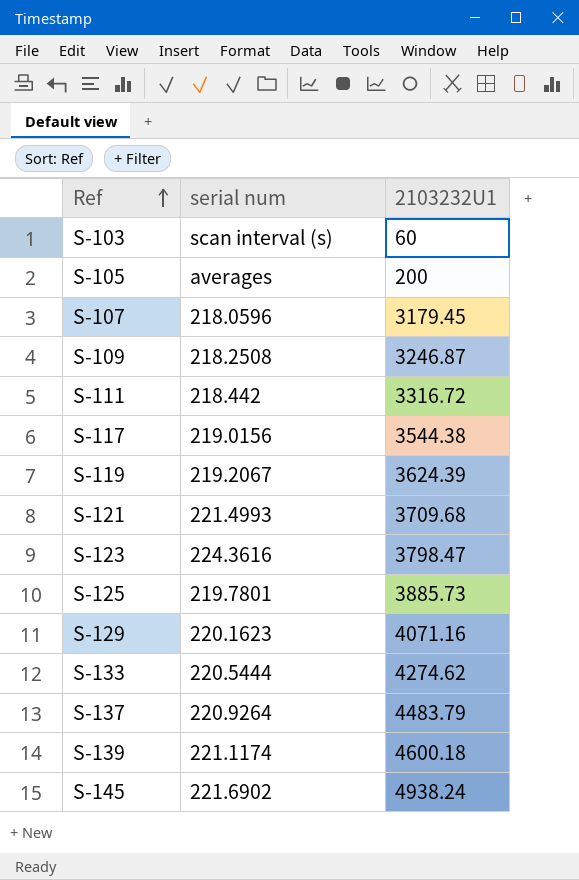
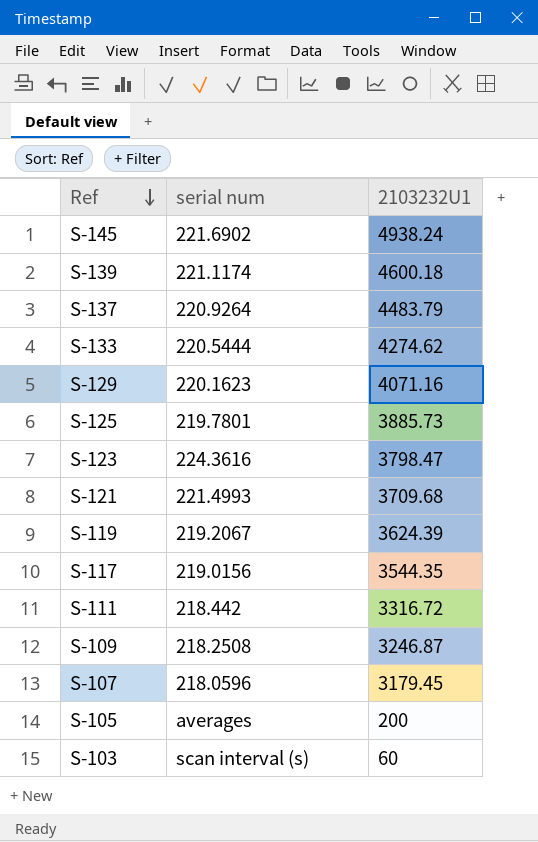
row order: Ref ascending -> Ref descending
S-117 | 2103232U1: 3544.38 -> 3544.35

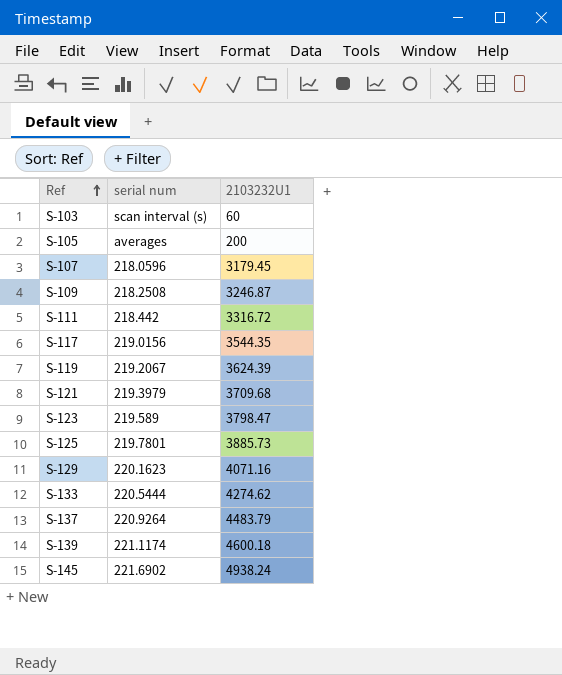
row order: Ref descending -> Ref ascending
S-121 | serial num: 221.4993 -> 219.3979
S-123 | serial num: 224.3616 -> 219.589

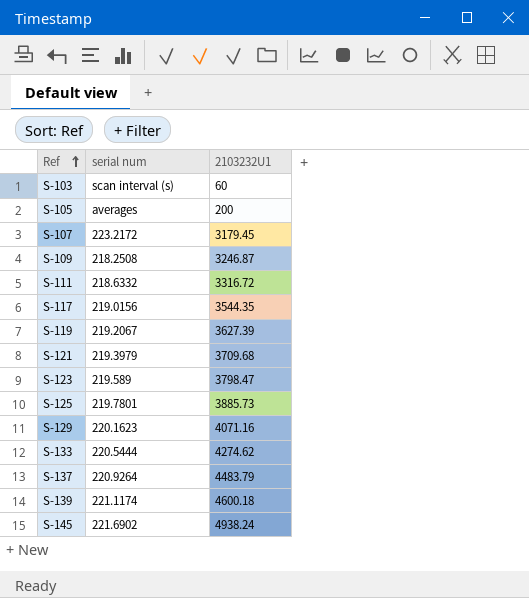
S-107 | serial num: 218.0596 -> 223.2172
S-111 | serial num: 218.442 -> 218.6332
S-119 | 2103232U1: 3624.39 -> 3627.39

